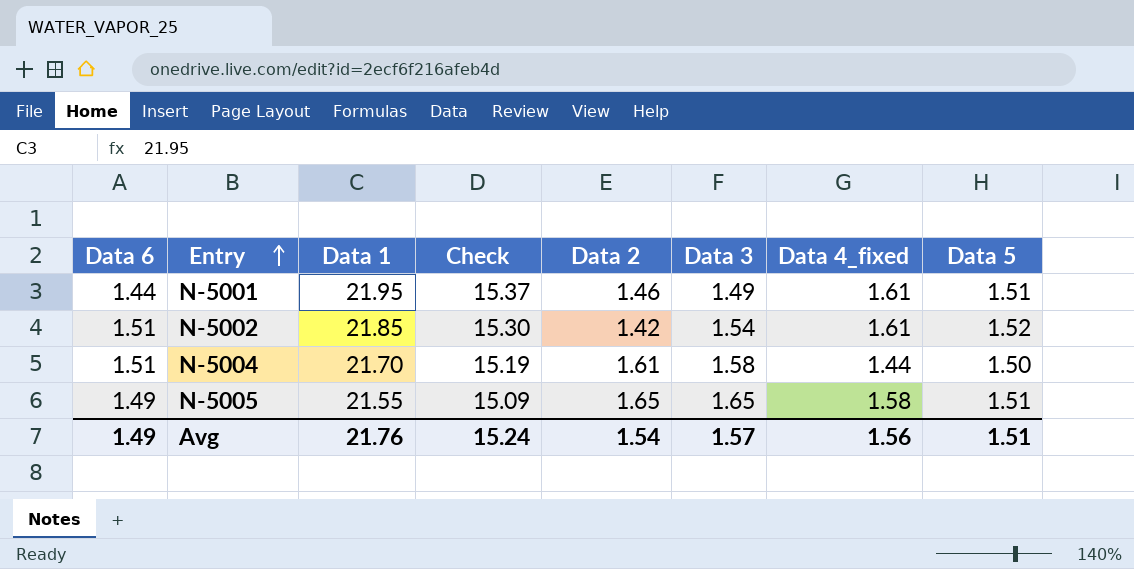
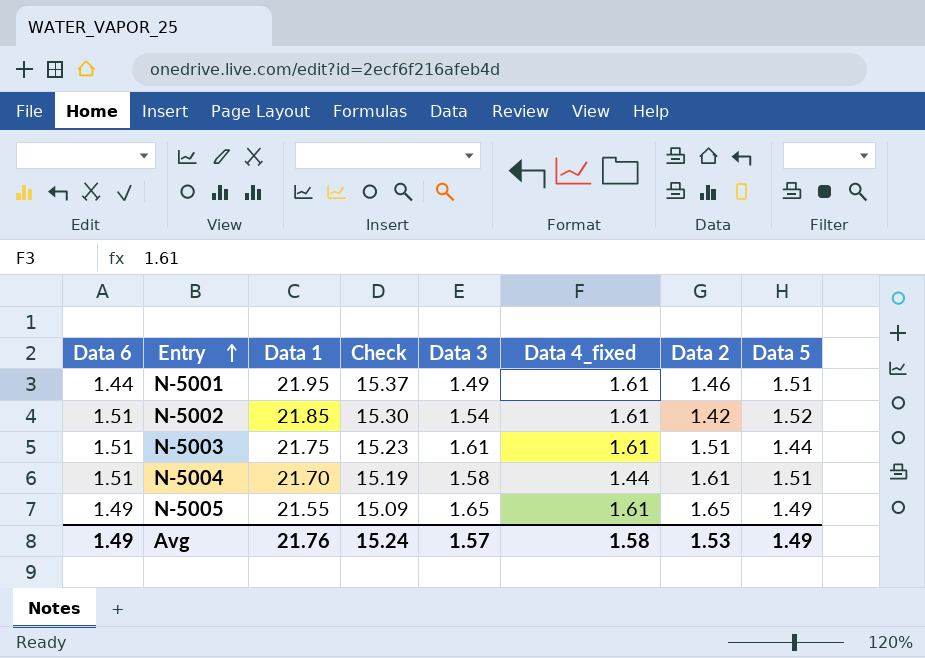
column Data 2 | position: 5 -> 7
row N-5003: none -> 1.51 | 21.75 | 15.23 | 1.61 | 1.61 | 1.51 | 1.44
N-5004 | Data 5: 1.50 -> 1.51
N-5005 | Data 4_fixed: 1.58 -> 1.61
N-5005 | Data 5: 1.51 -> 1.49
Avg | Data 4_fixed: 1.56 -> 1.58
Avg | Data 2: 1.54 -> 1.53
Avg | Data 5: 1.51 -> 1.49

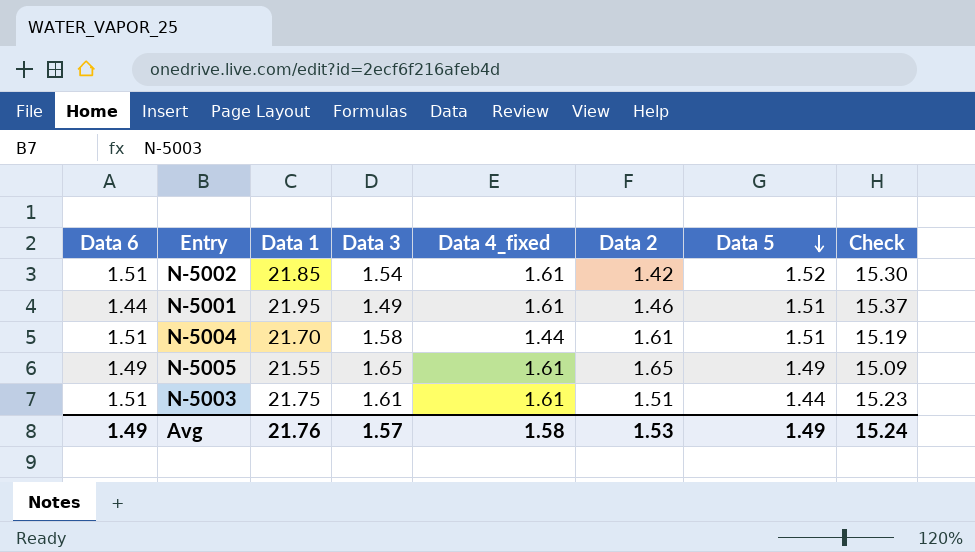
row order: Entry ascending -> Data 5 descending
column Check | position: 4 -> 8

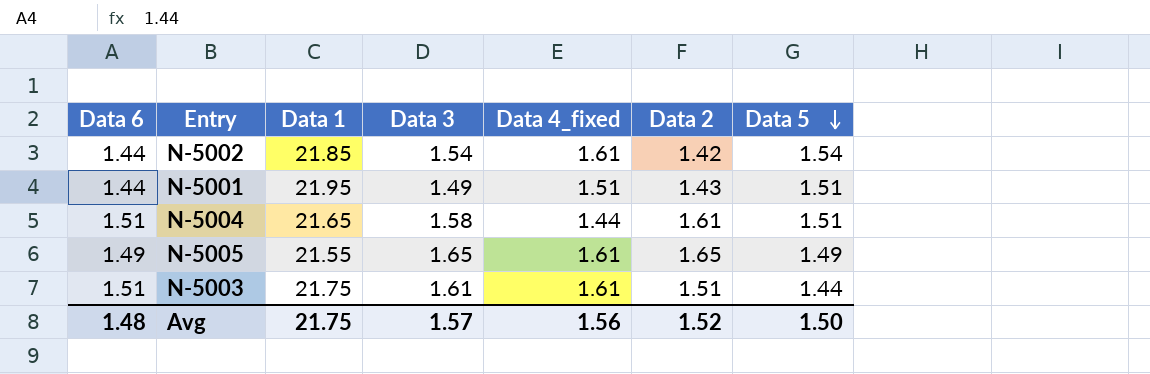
column Check | formula: [Data 1] * 0.7 -> none
N-5002 | Data 6: 1.51 -> 1.44
N-5002 | Data 5: 1.52 -> 1.54
N-5001 | Data 4_fixed: 1.61 -> 1.51
N-5001 | Data 2: 1.46 -> 1.43
N-5004 | Data 1: 21.70 -> 21.65
Avg | Data 6: 1.49 -> 1.48
Avg | Data 1: 21.76 -> 21.75
Avg | Data 4_fixed: 1.58 -> 1.56
Avg | Data 2: 1.53 -> 1.52
Avg | Data 5: 1.49 -> 1.50

